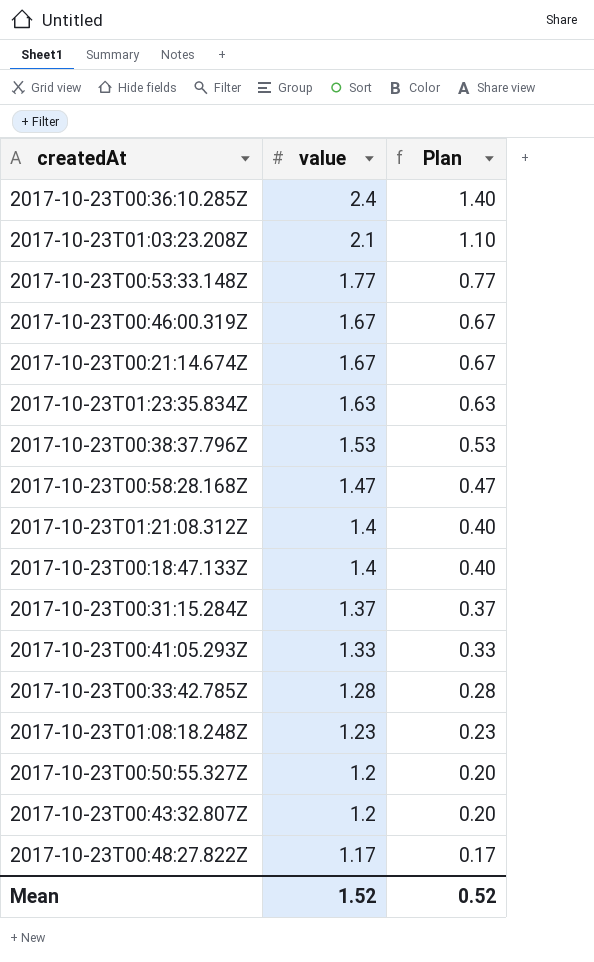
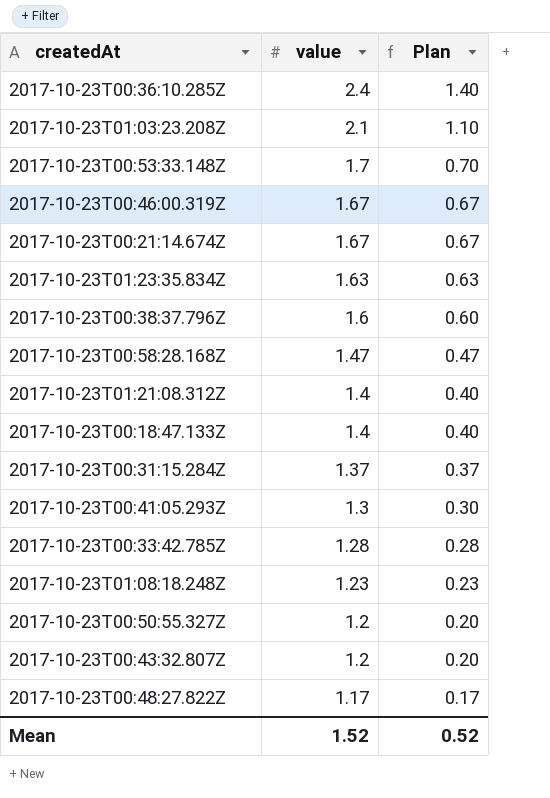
2017-10-23T00:53:33.148Z | value: 1.77 -> 1.7
2017-10-23T00:53:33.148Z | Plan: 0.77 -> 0.70
2017-10-23T00:38:37.796Z | value: 1.53 -> 1.6
2017-10-23T00:38:37.796Z | Plan: 0.53 -> 0.60
2017-10-23T00:41:05.293Z | value: 1.33 -> 1.3
2017-10-23T00:41:05.293Z | Plan: 0.33 -> 0.30

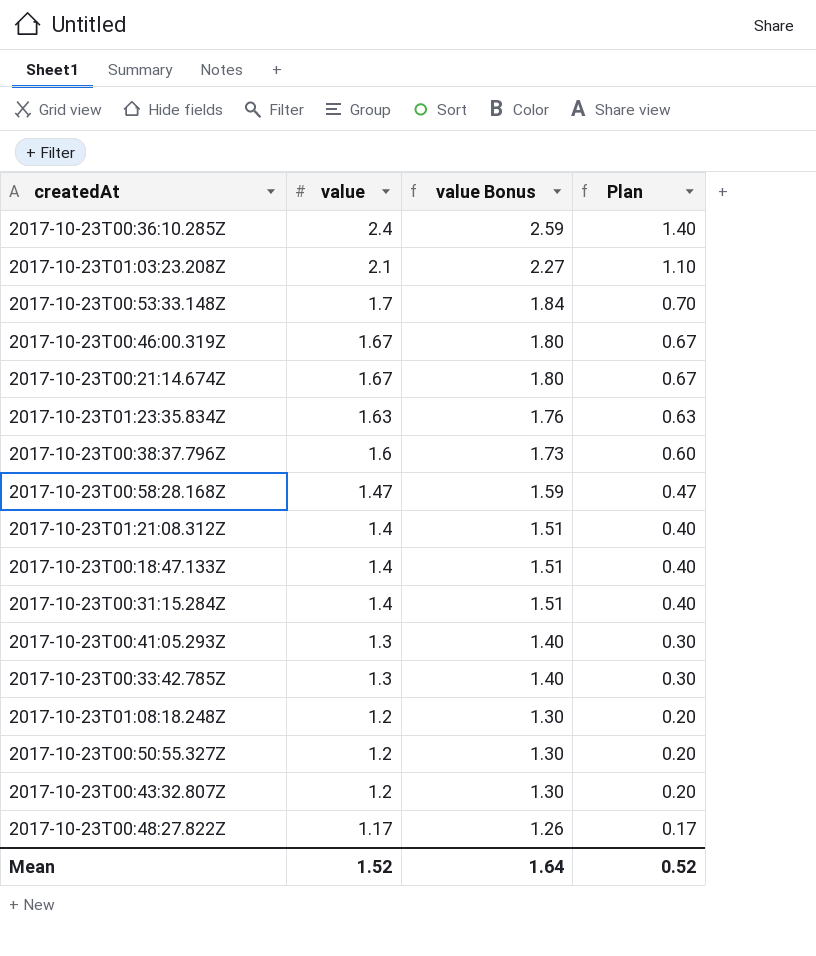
column value Bonus | formula: none -> [value] * 1.08
2017-10-23T00:31:15.284Z | value: 1.37 -> 1.4
2017-10-23T00:31:15.284Z | Plan: 0.37 -> 0.40
2017-10-23T00:33:42.785Z | value: 1.28 -> 1.3
2017-10-23T00:33:42.785Z | Plan: 0.28 -> 0.30
2017-10-23T01:08:18.248Z | value: 1.23 -> 1.2
2017-10-23T01:08:18.248Z | Plan: 0.23 -> 0.20

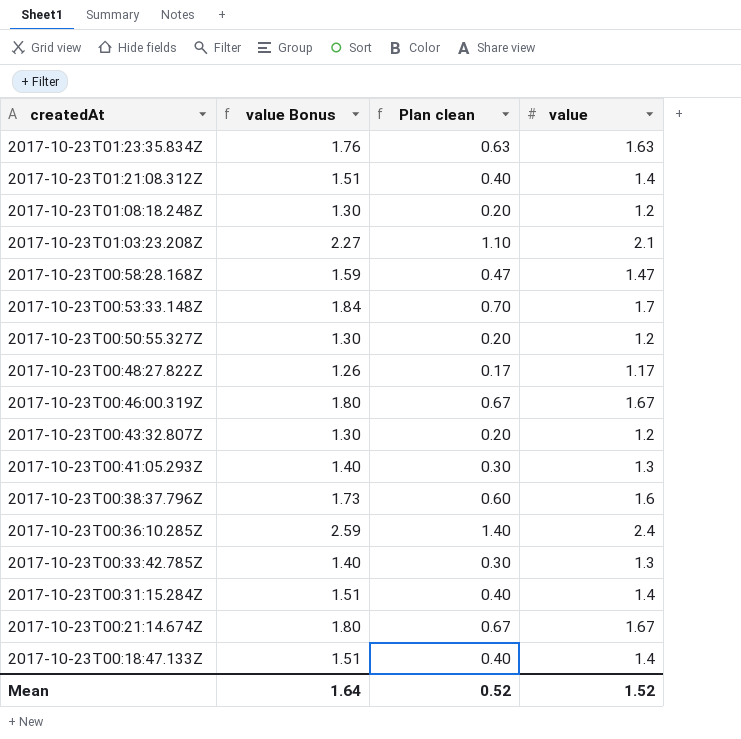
row order: value descending -> createdAt descending
column name: Plan -> Plan clean
column value | position: 2 -> 4

